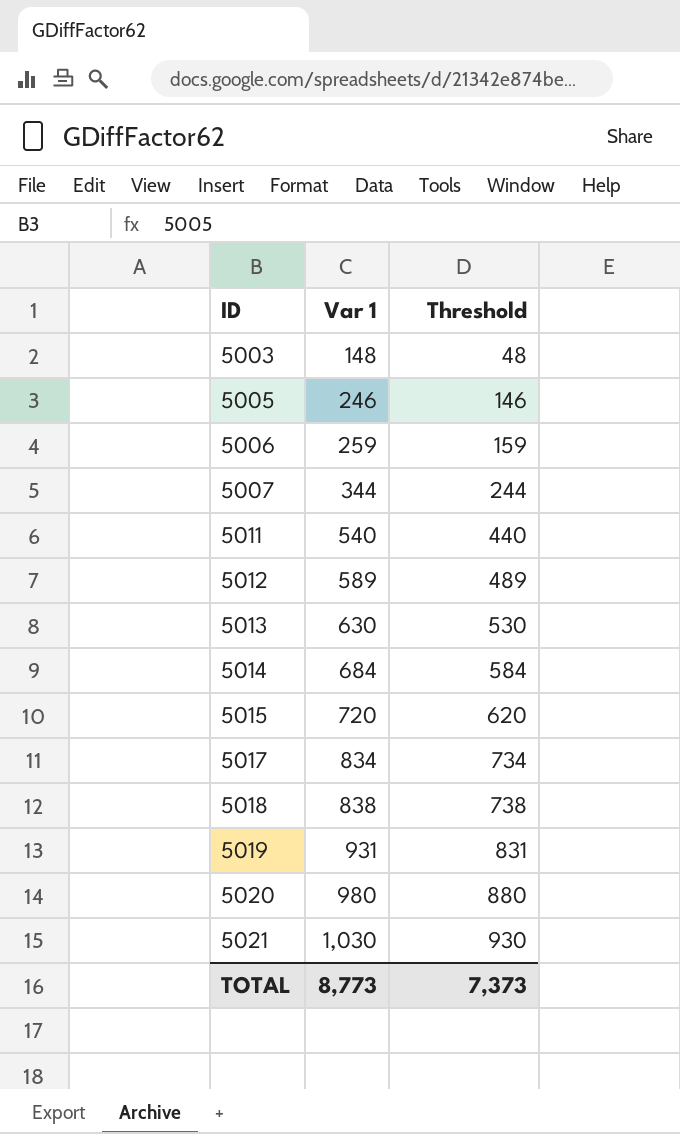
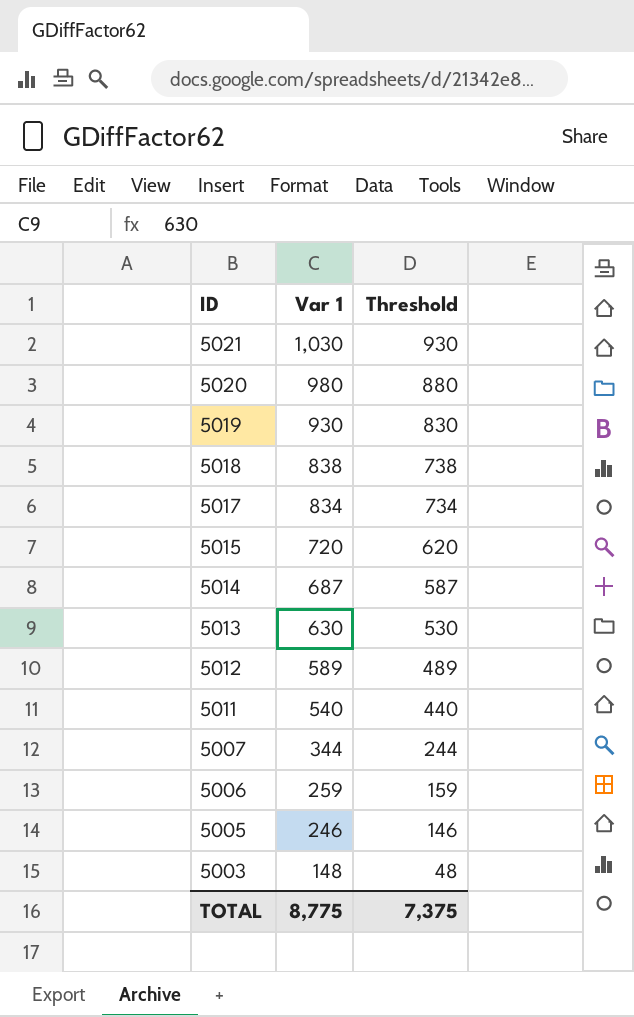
row order: ID ascending -> ID descending
5019 | Var 1: 931 -> 930
5019 | Threshold: 831 -> 830
5014 | Var 1: 684 -> 687
5014 | Threshold: 584 -> 587
TOTAL | Var 1: 8,773 -> 8,775
TOTAL | Threshold: 7,373 -> 7,375

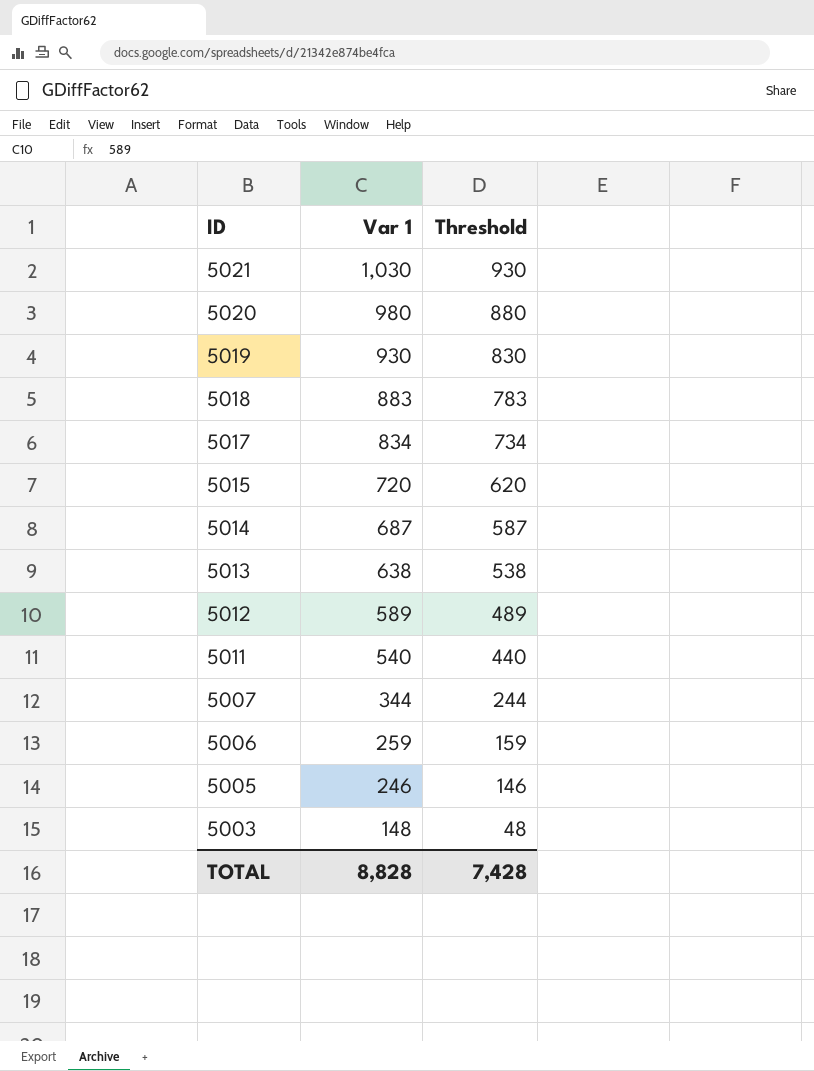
5018 | Var 1: 838 -> 883
5018 | Threshold: 738 -> 783
5013 | Var 1: 630 -> 638
5013 | Threshold: 530 -> 538
TOTAL | Var 1: 8,775 -> 8,828
TOTAL | Threshold: 7,375 -> 7,428

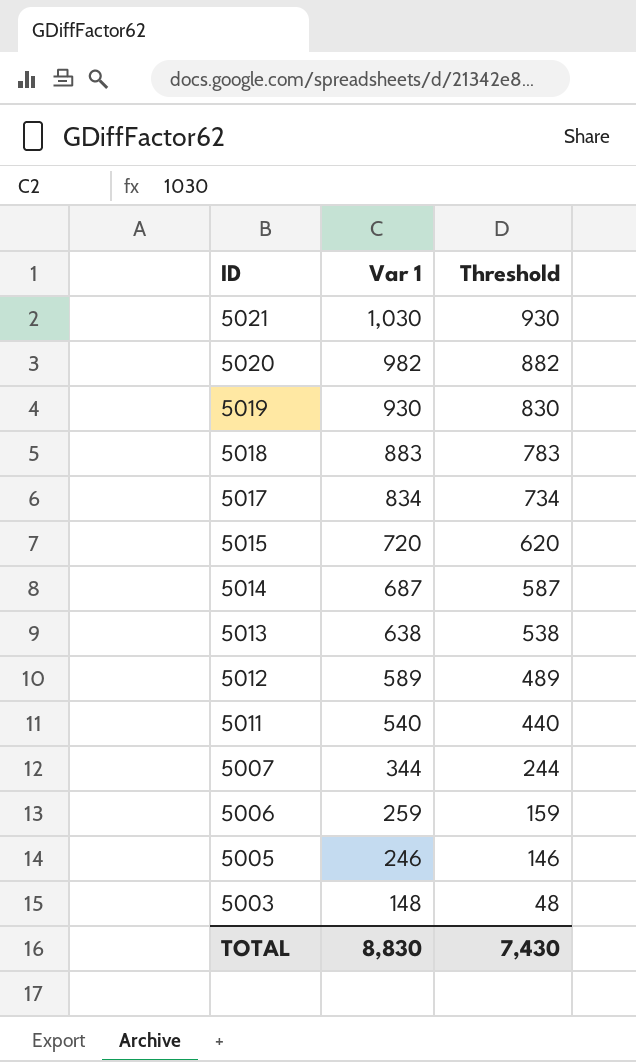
5020 | Var 1: 980 -> 982
5020 | Threshold: 880 -> 882
TOTAL | Var 1: 8,828 -> 8,830
TOTAL | Threshold: 7,428 -> 7,430

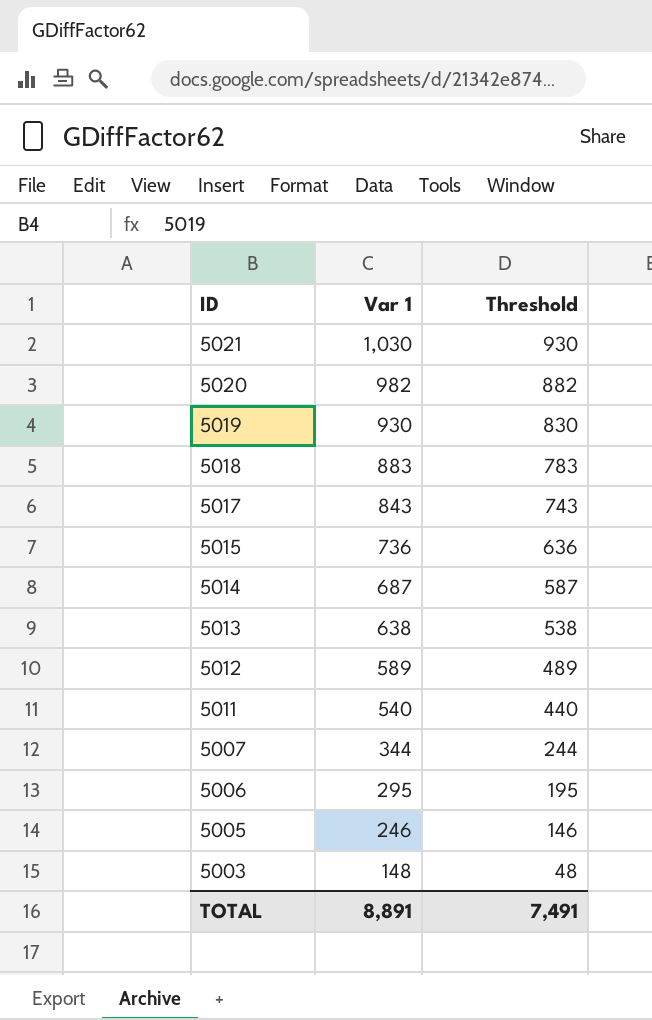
5017 | Var 1: 834 -> 843
5017 | Threshold: 734 -> 743
5015 | Var 1: 720 -> 736
5015 | Threshold: 620 -> 636
5006 | Var 1: 259 -> 295
5006 | Threshold: 159 -> 195
TOTAL | Var 1: 8,830 -> 8,891
TOTAL | Threshold: 7,430 -> 7,491

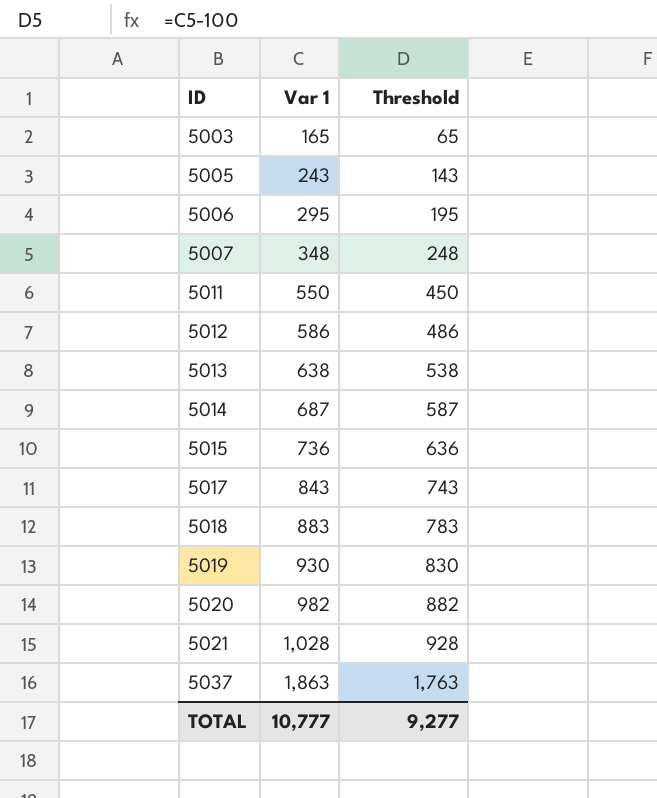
row order: ID descending -> ID ascending
5003 | Var 1: 148 -> 165
5003 | Threshold: 48 -> 65
5005 | Var 1: 246 -> 243
5005 | Threshold: 146 -> 143
5007 | Var 1: 344 -> 348
5007 | Threshold: 244 -> 248
5011 | Var 1: 540 -> 550
5011 | Threshold: 440 -> 450
5012 | Var 1: 589 -> 586
5012 | Threshold: 489 -> 486
5021 | Var 1: 1,030 -> 1,028
5021 | Threshold: 930 -> 928
row 5037: none -> 1,863 | 1,763
TOTAL | Var 1: 8,891 -> 10,777
TOTAL | Threshold: 7,491 -> 9,277

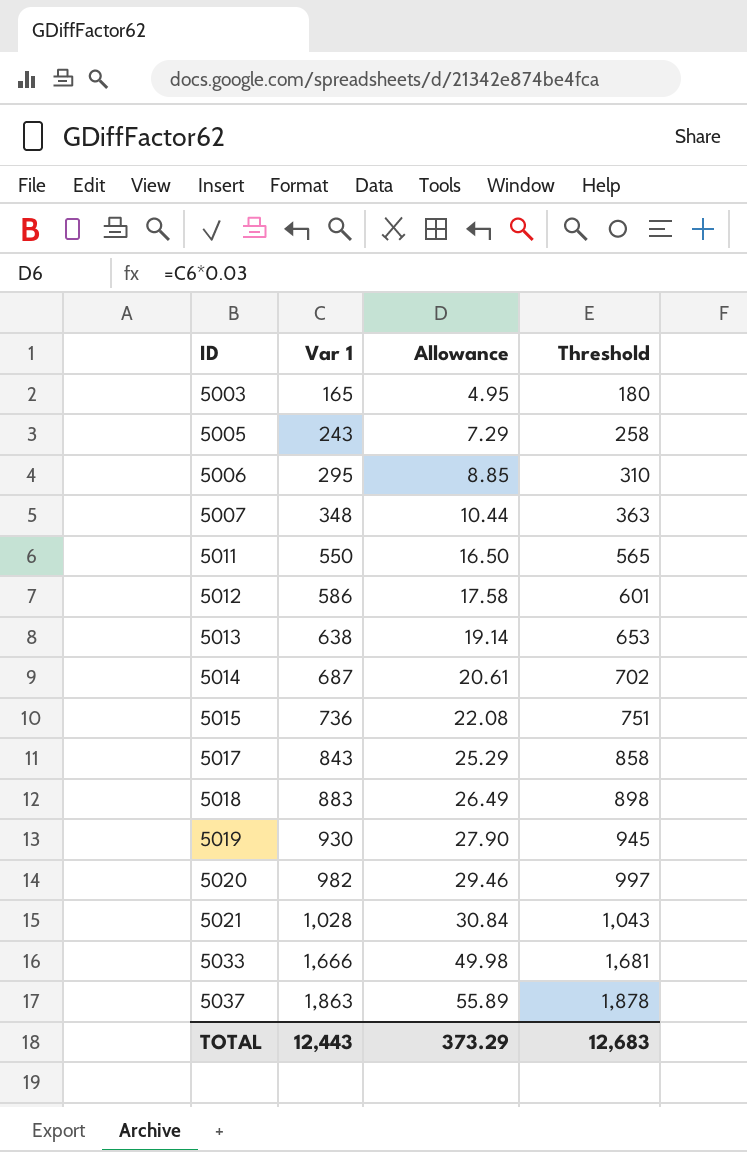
column Allowance | formula: none -> [Var 1] * 0.03
column Threshold | formula: [Var 1] - 100 -> [Var 1] + 15
row 5033: none -> 1,666 | 49.98 | 1,681
TOTAL | Var 1: 10,777 -> 12,443
TOTAL | Threshold: 9,277 -> 12,683

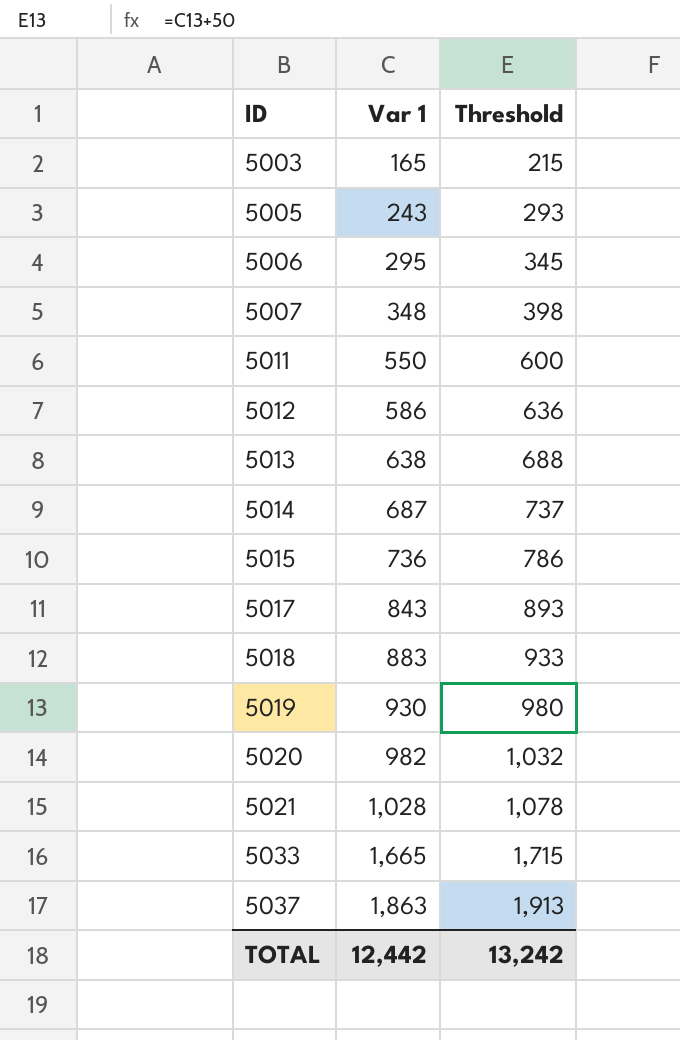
column Allowance | formula: [Var 1] * 0.03 -> none
column Threshold | formula: [Var 1] + 15 -> [Var 1] + 50
5033 | Var 1: 1,666 -> 1,665
TOTAL | Var 1: 12,443 -> 12,442
TOTAL | Threshold: 12,683 -> 13,242

